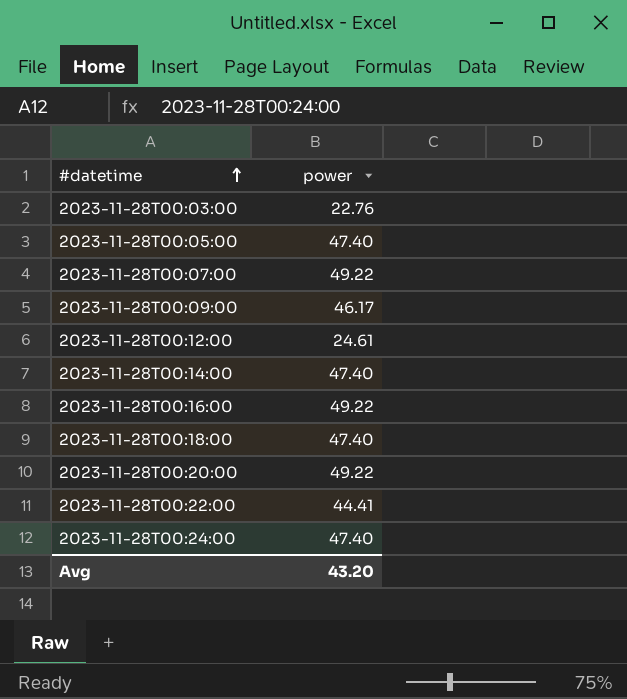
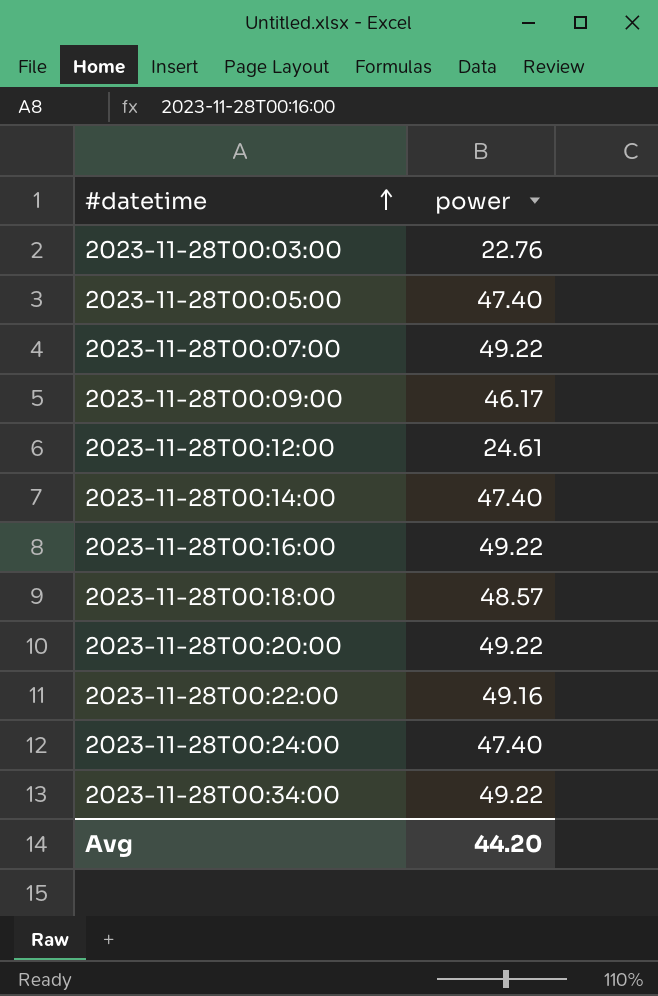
2023-11-28T00:18:00 | power: 47.40 -> 48.57
2023-11-28T00:22:00 | power: 44.41 -> 49.16
row 2023-11-28T00:34:00: none -> 49.22
Avg | power: 43.20 -> 44.20

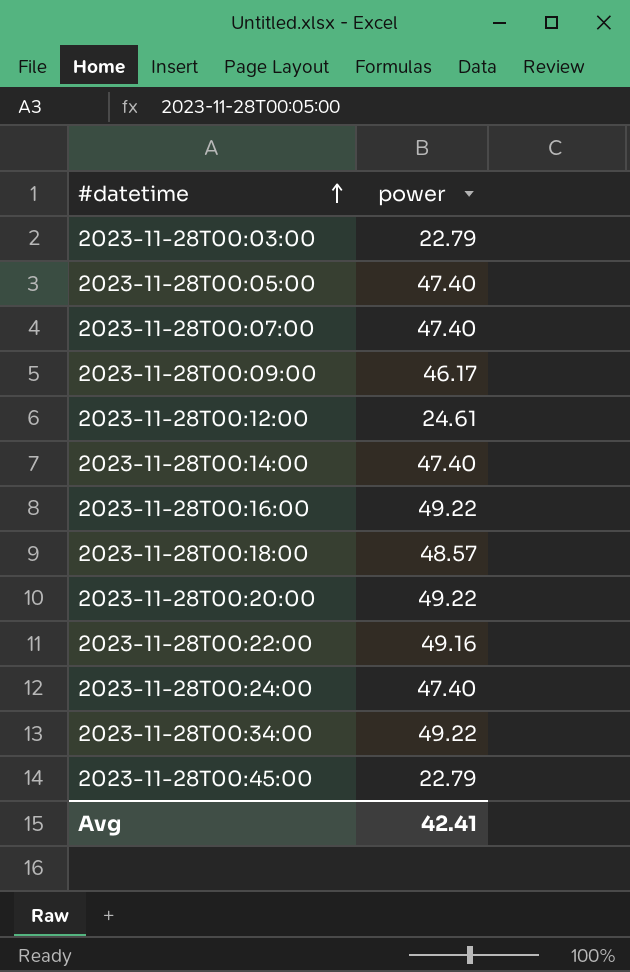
2023-11-28T00:03:00 | power: 22.76 -> 22.79
2023-11-28T00:07:00 | power: 49.22 -> 47.40
row 2023-11-28T00:45:00: none -> 22.79
Avg | power: 44.20 -> 42.41

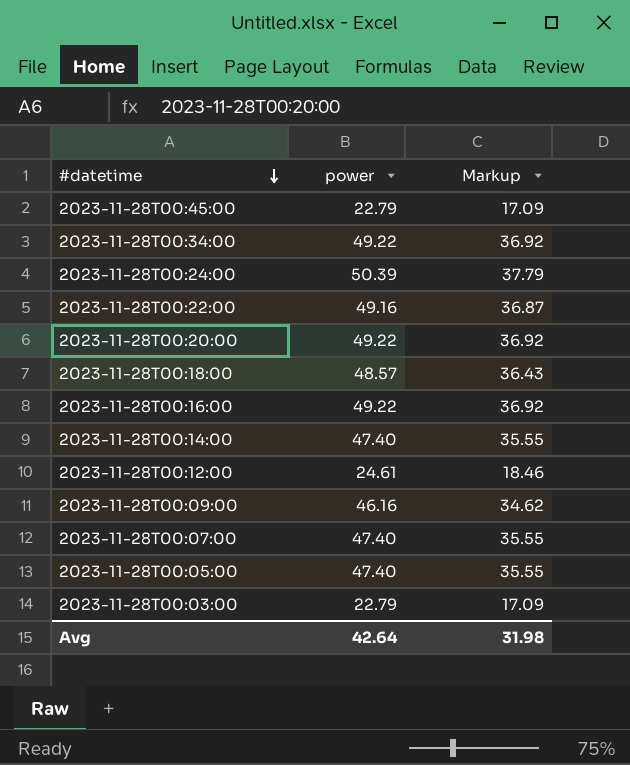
row order: #datetime ascending -> #datetime descending
column Markup | formula: none -> [power] * 0.75
2023-11-28T00:24:00 | power: 47.40 -> 50.39
2023-11-28T00:09:00 | power: 46.17 -> 46.16
Avg | power: 42.41 -> 42.64

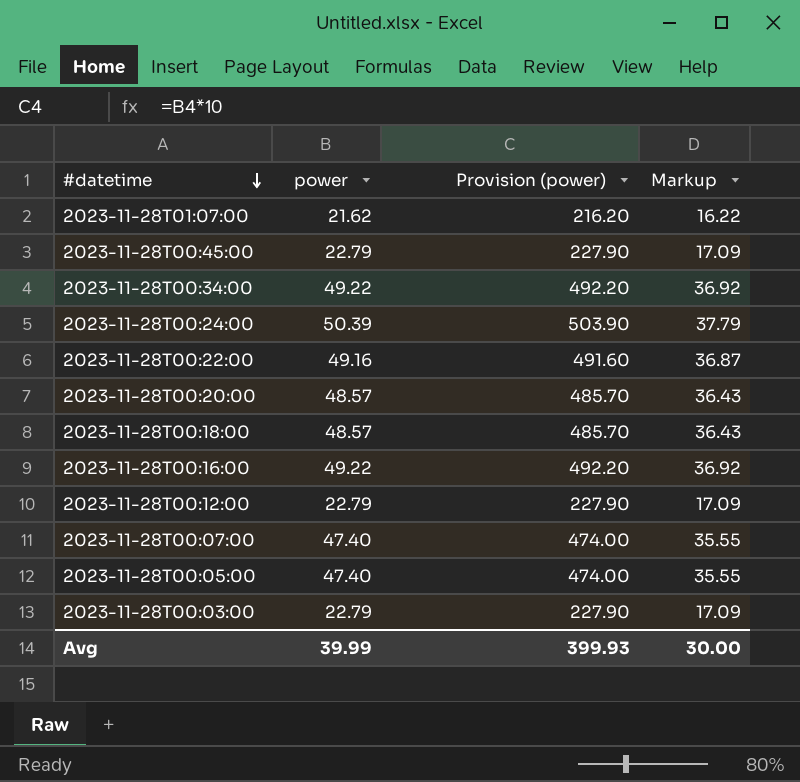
column Provision (power) | formula: none -> [power] * 10
row 2023-11-28T00:14:00: 47.40 | 35.55 -> none
row 2023-11-28T00:09:00: 46.16 | 34.62 -> none
row 2023-11-28T01:07:00: none -> 21.62 | 216.20 | 16.22
2023-11-28T00:20:00 | power: 49.22 -> 48.57
2023-11-28T00:20:00 | Markup: 36.92 -> 36.43
2023-11-28T00:12:00 | power: 24.61 -> 22.79
2023-11-28T00:12:00 | Markup: 18.46 -> 17.09
Avg | power: 42.64 -> 39.99
Avg | Markup: 31.98 -> 30.00

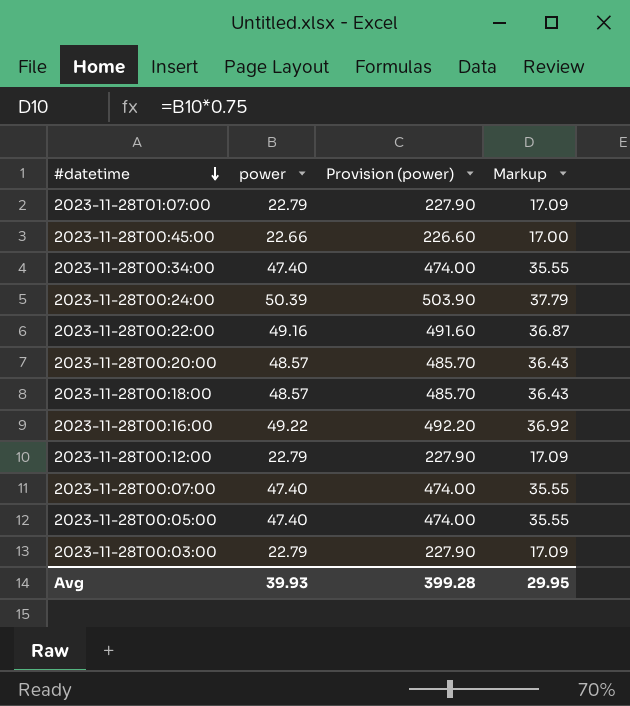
2023-11-28T01:07:00 | power: 21.62 -> 22.79
2023-11-28T01:07:00 | Provision (power): 216.20 -> 227.90
2023-11-28T01:07:00 | Markup: 16.22 -> 17.09
2023-11-28T00:45:00 | power: 22.79 -> 22.66
2023-11-28T00:45:00 | Provision (power): 227.90 -> 226.60
2023-11-28T00:45:00 | Markup: 17.09 -> 17.00
2023-11-28T00:34:00 | power: 49.22 -> 47.40
2023-11-28T00:34:00 | Provision (power): 492.20 -> 474.00
2023-11-28T00:34:00 | Markup: 36.92 -> 35.55
Avg | power: 39.99 -> 39.93
Avg | Provision (power): 399.93 -> 399.28
Avg | Markup: 30.00 -> 29.95

